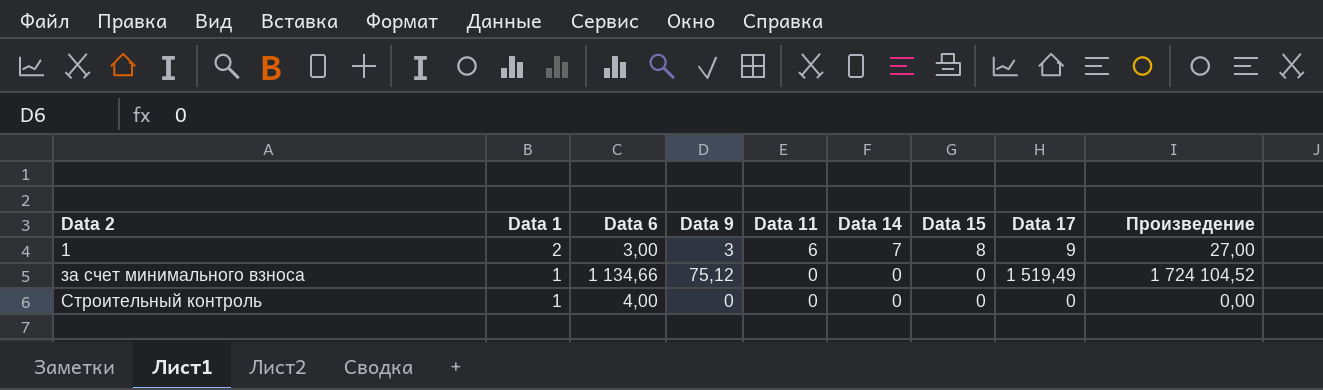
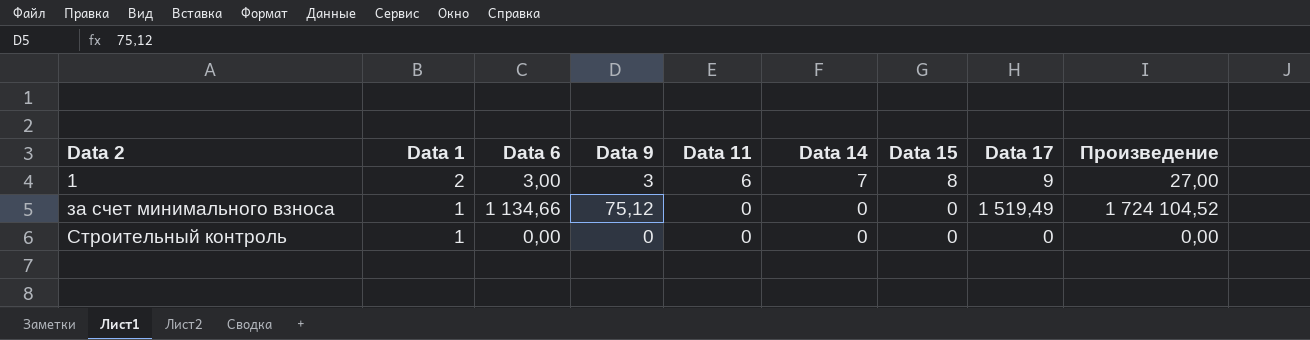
Строительный контроль | Data 6: 4,00 -> 0,00

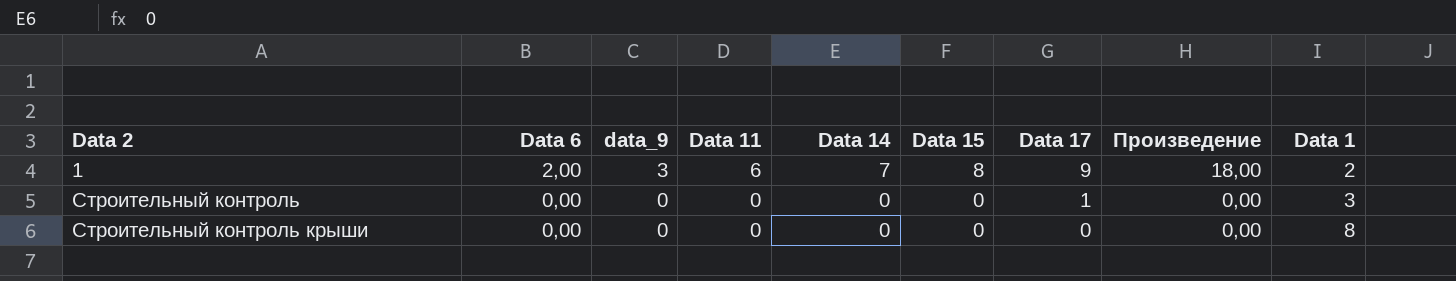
column name: Data 9 -> data_9
column Data 1 | position: 2 -> 9
row за счет минимального взноса: 1 | 1 134,66 | 75,12 | 0 | 0 | 0 | 1 519,49 | 1 724 104,52 -> none
1 | Data 6: 3,00 -> 2,00
1 | Произведение: 27,00 -> 18,00
Строительный контроль | Data 17: 0 -> 1
Строительный контроль | Data 1: 1 -> 3
row Строительный контроль крыши: none -> 0,00 | 0 | 0 | 0 | 0 | 0 | 0,00 | 8

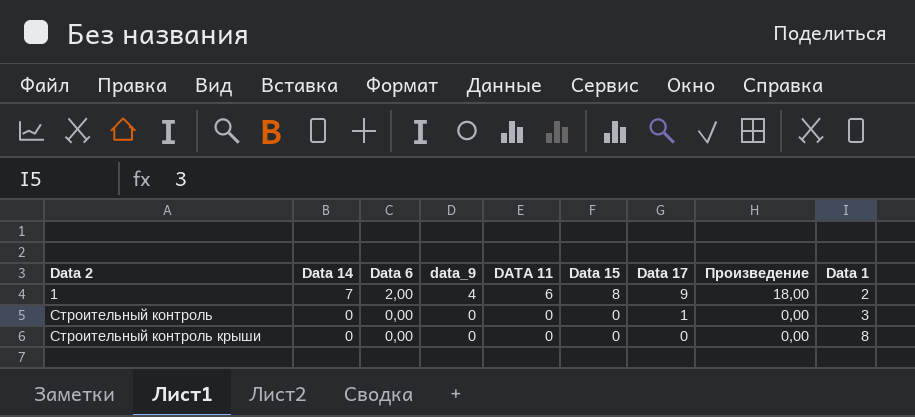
column Data 14 | position: 5 -> 2
column name: Data 11 -> DATA 11
1 | data_9: 3 -> 4

